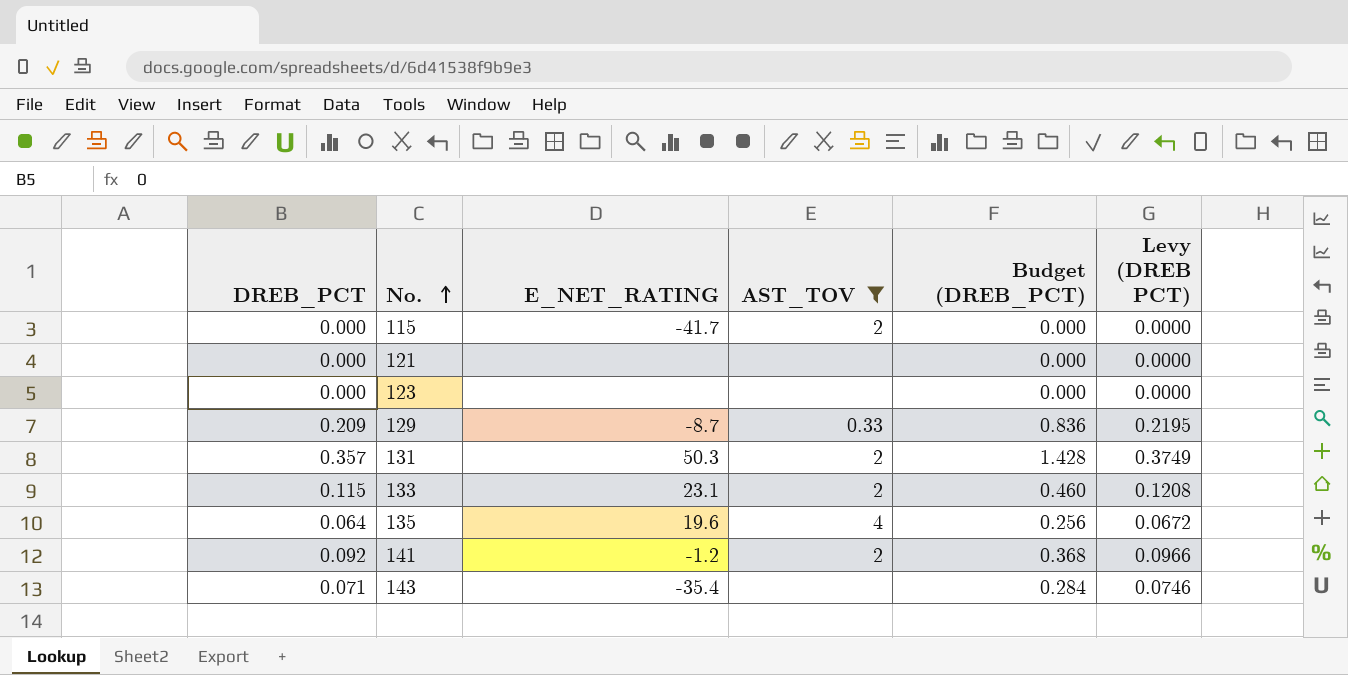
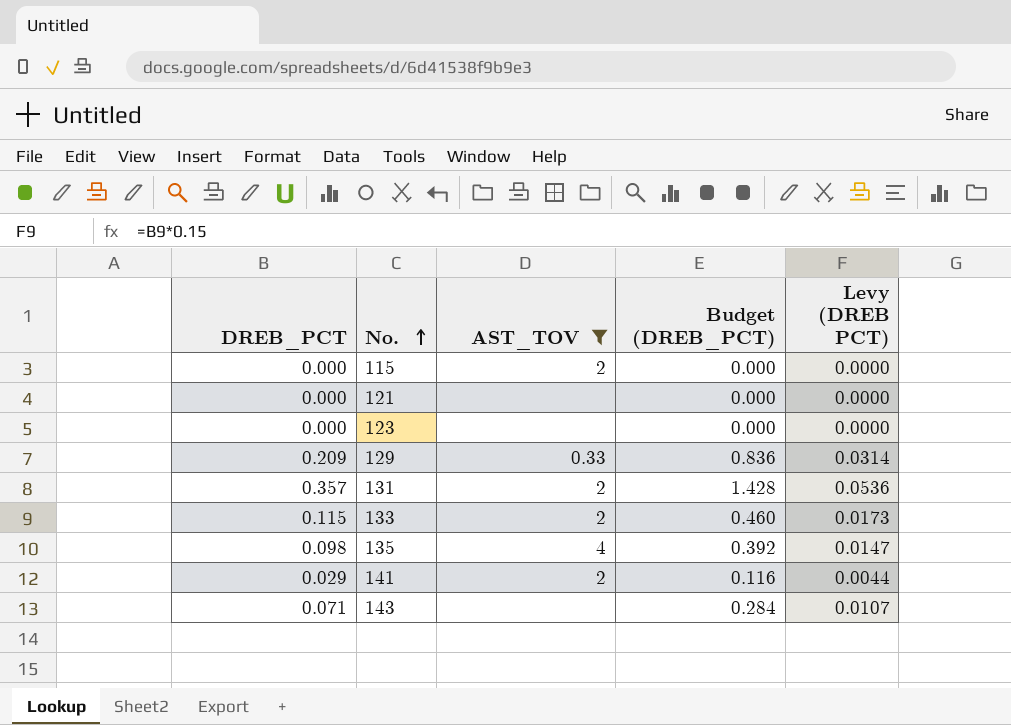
column E_NET_RATING | position: 3 -> none
column Levy (DREB PCT) | formula: [DREB_PCT] * 1.05 -> [DREB_PCT] * 0.15
135 | DREB_PCT: 0.064 -> 0.098
135 | Budget (DREB_PCT): 0.256 -> 0.392
141 | DREB_PCT: 0.092 -> 0.029
141 | Budget (DREB_PCT): 0.368 -> 0.116

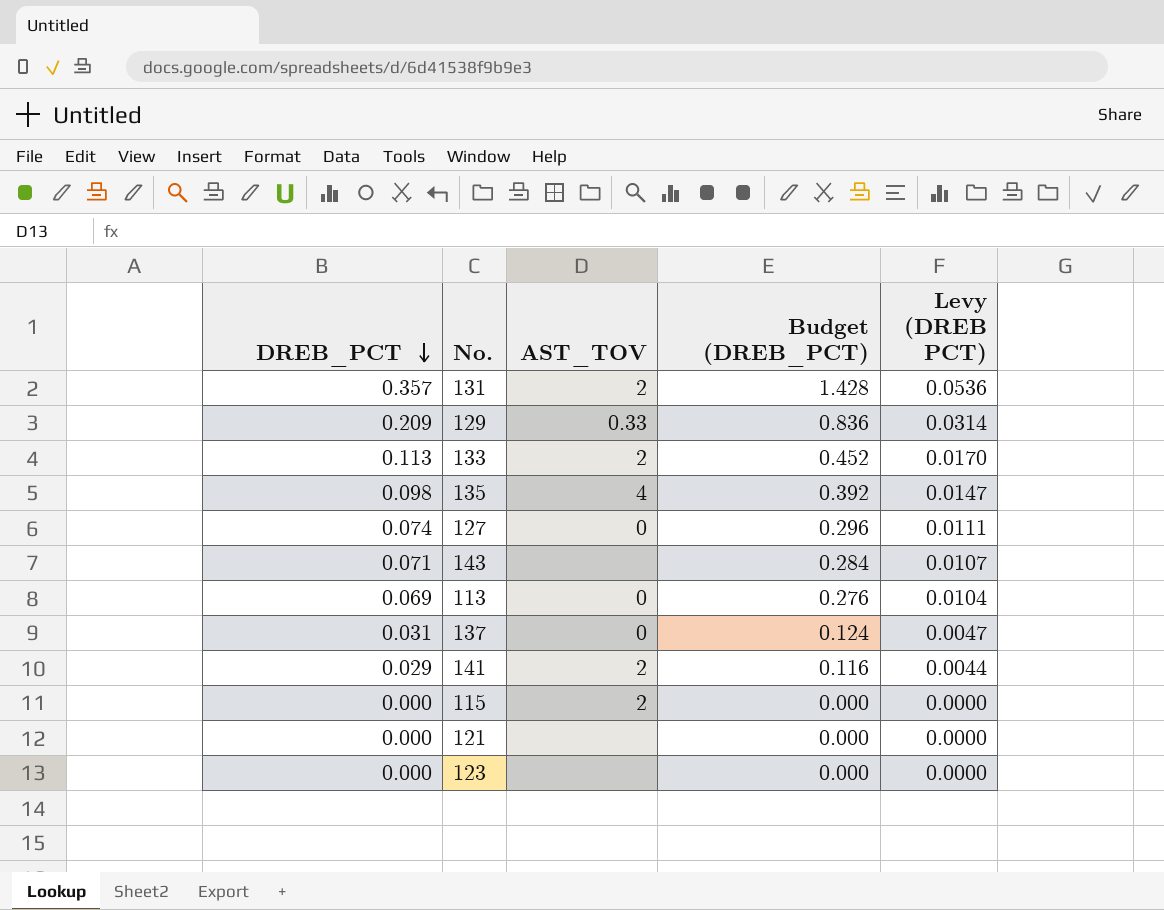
filter: AST_TOV != 0 -> none
row order: No. ascending -> DREB_PCT descending
133 | DREB_PCT: 0.115 -> 0.113
133 | Budget (DREB_PCT): 0.460 -> 0.452
133 | Levy (DREB PCT): 0.0173 -> 0.0170

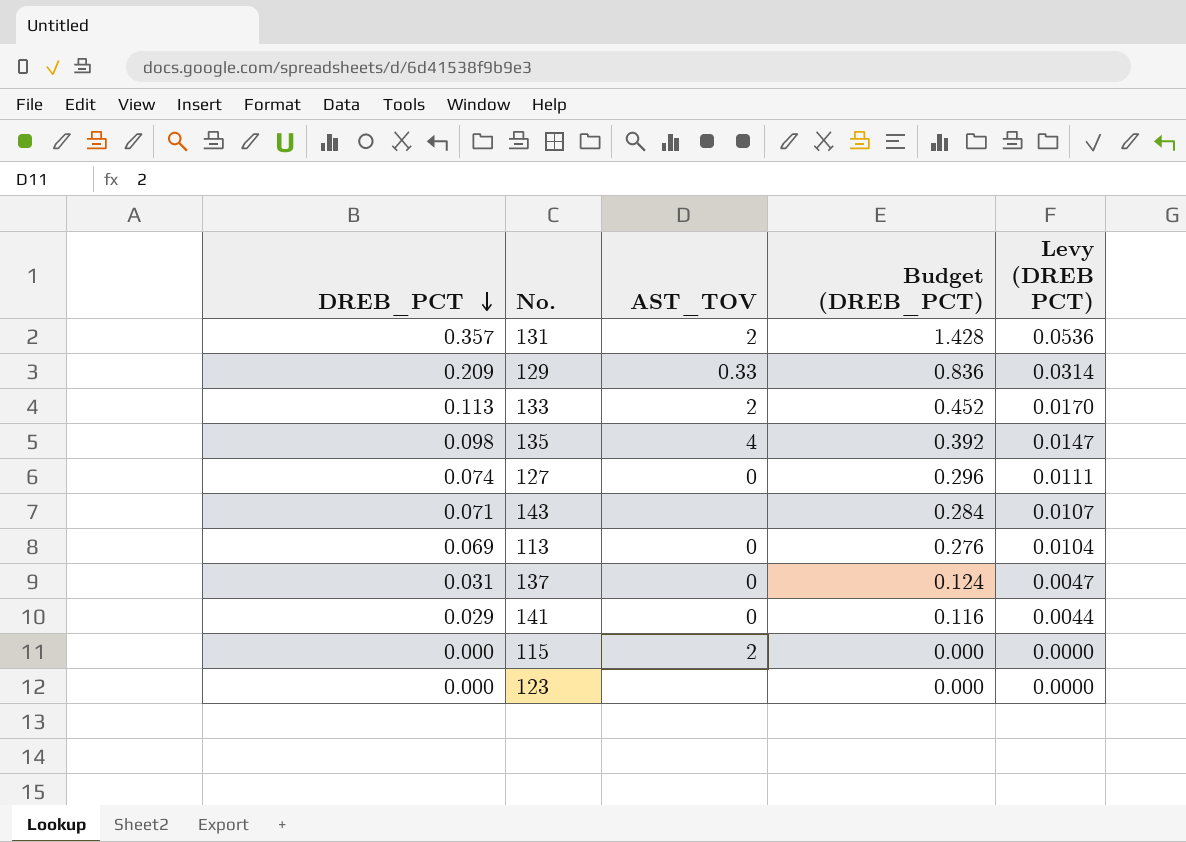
row 121: 0.000 | none | 0.000 | 0.0000 -> none
141 | AST_TOV: 2 -> 0

